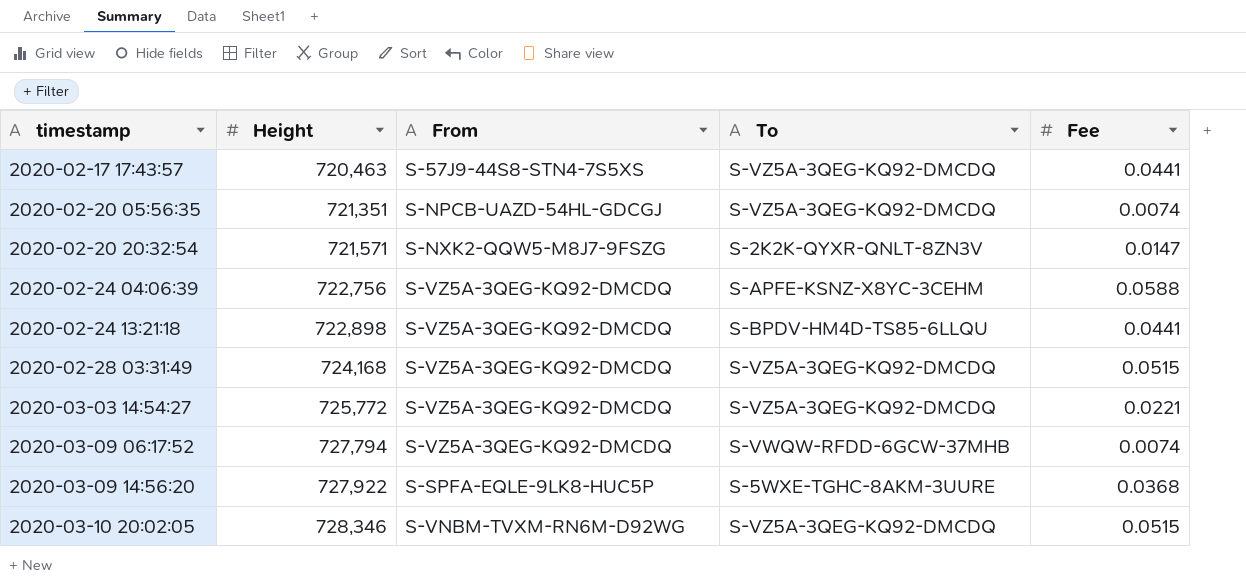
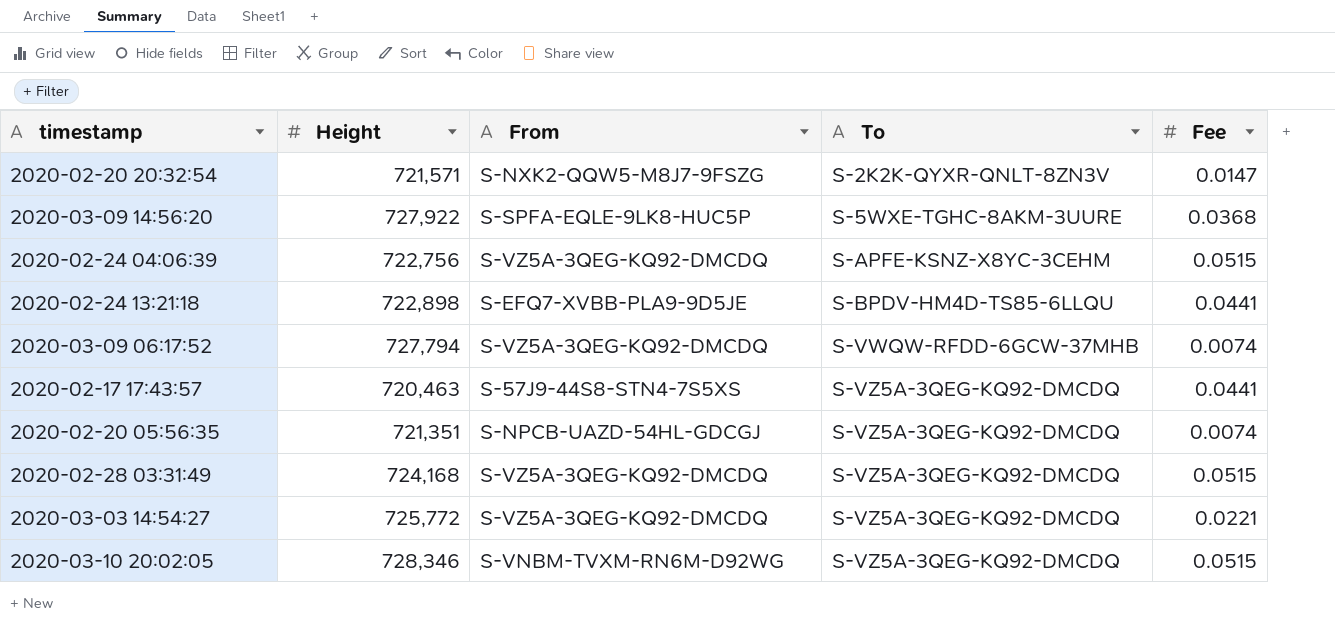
row order: timestamp ascending -> To ascending
2020-02-24 04:06:39 | Fee: 0.0588 -> 0.0515
2020-02-24 13:21:18 | From: S-VZ5A-3QEG-KQ92-DMCDQ -> S-EFQ7-XVBB-PLA9-9D5JE

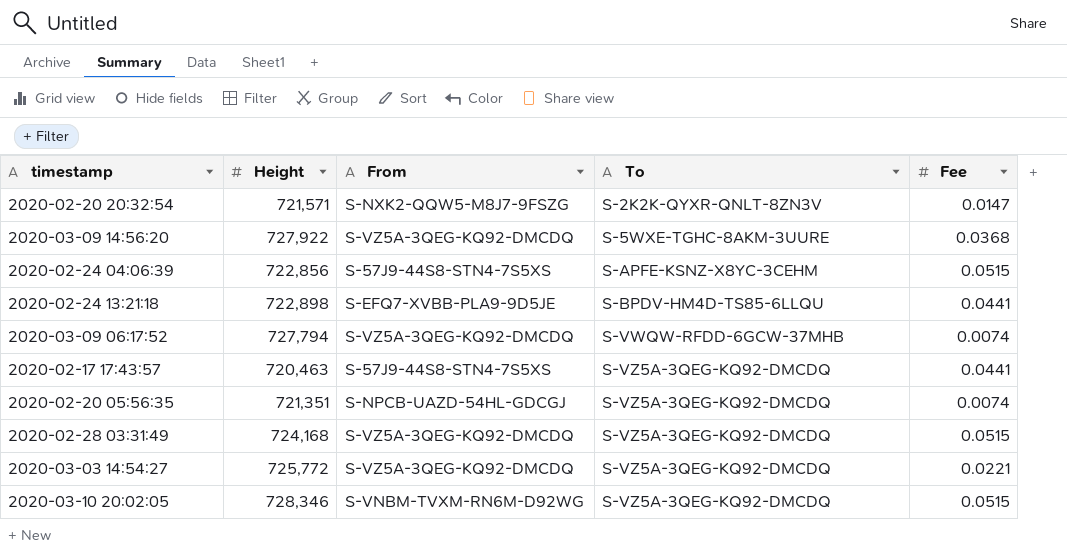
2020-03-09 14:56:20 | From: S-SPFA-EQLE-9LK8-HUC5P -> S-VZ5A-3QEG-KQ92-DMCDQ
2020-02-24 04:06:39 | Height: 722,756 -> 722,856
2020-02-24 04:06:39 | From: S-VZ5A-3QEG-KQ92-DMCDQ -> S-57J9-44S8-STN4-7S5XS

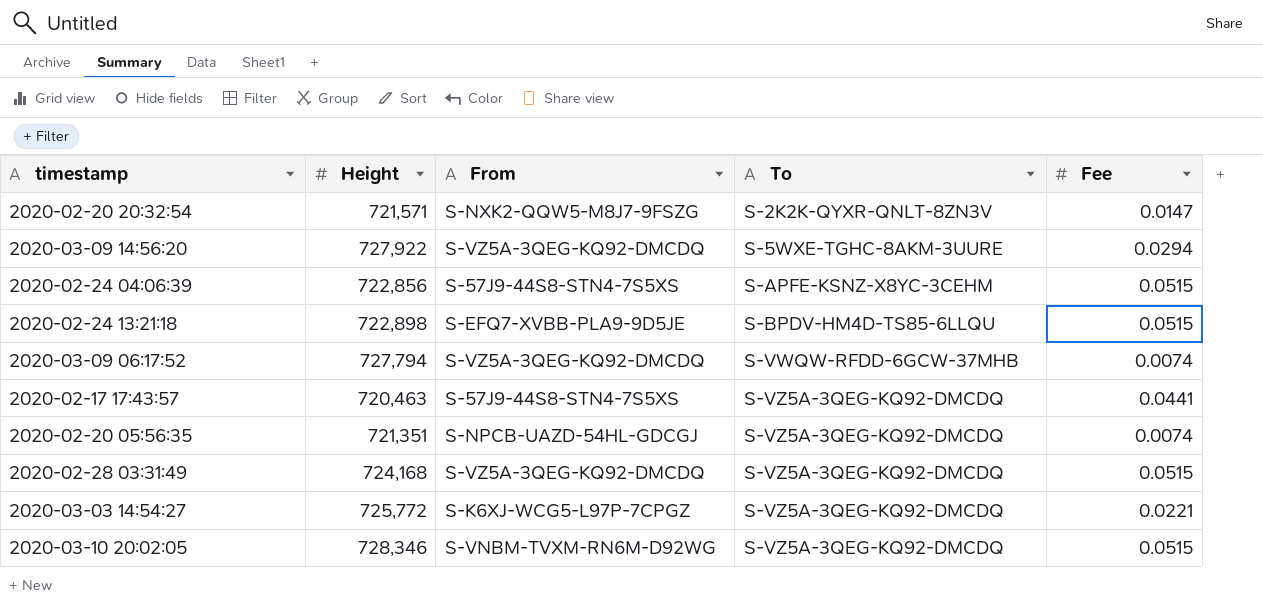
2020-03-09 14:56:20 | Fee: 0.0368 -> 0.0294
2020-02-24 13:21:18 | Fee: 0.0441 -> 0.0515
2020-03-03 14:54:27 | From: S-VZ5A-3QEG-KQ92-DMCDQ -> S-K6XJ-WCG5-L97P-7CPGZ

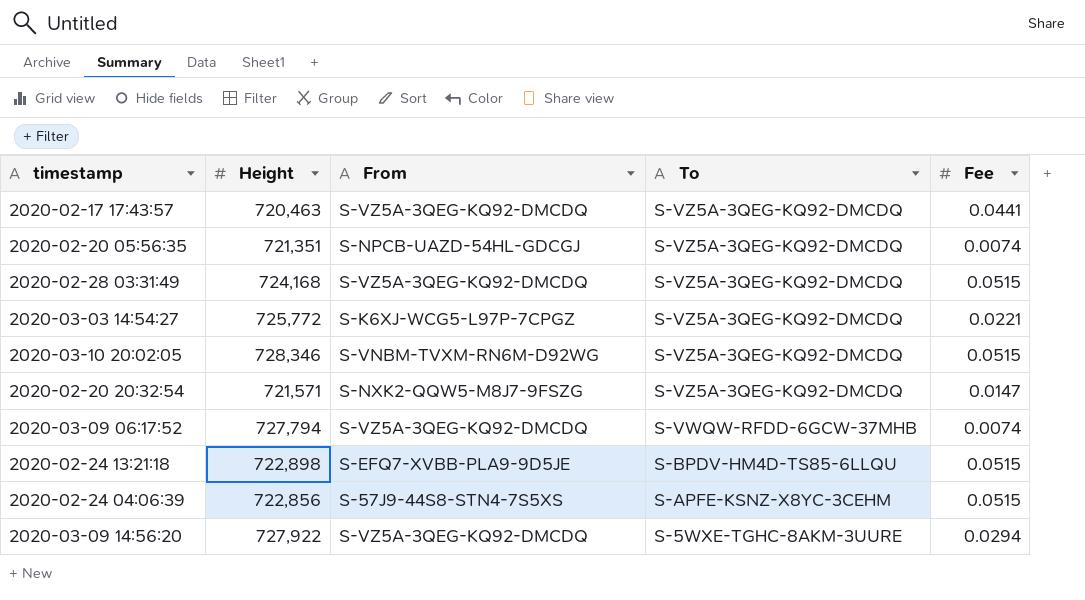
row order: To ascending -> To descending
2020-02-17 17:43:57 | From: S-57J9-44S8-STN4-7S5XS -> S-VZ5A-3QEG-KQ92-DMCDQ
2020-02-20 20:32:54 | To: S-2K2K-QYXR-QNLT-8ZN3V -> S-VZ5A-3QEG-KQ92-DMCDQ

